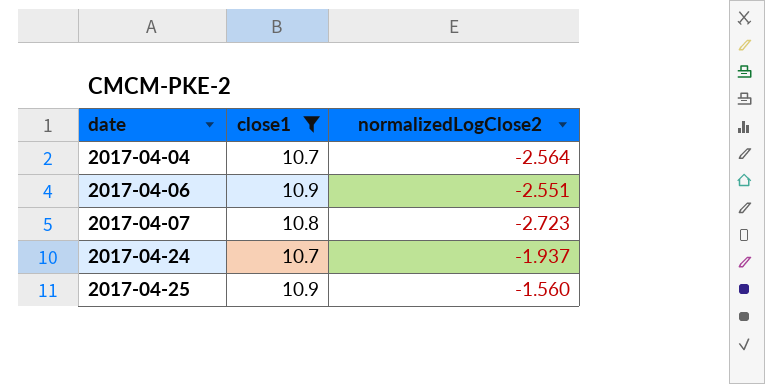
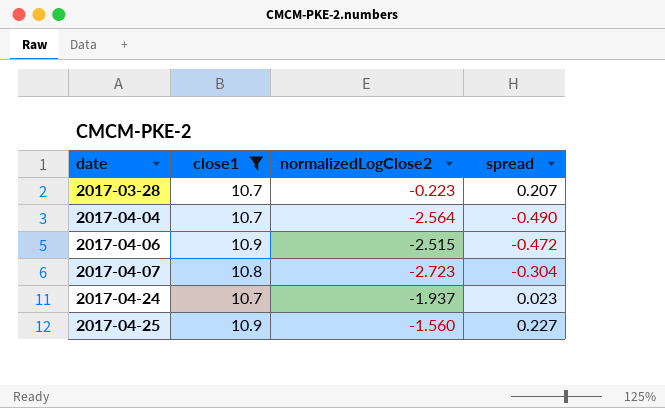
column spread | position: none -> 4
row 2017-03-28: none -> 10.7 | -0.223 | 0.207
2017-04-06 | normalizedLogClose2: -2.551 -> -2.515

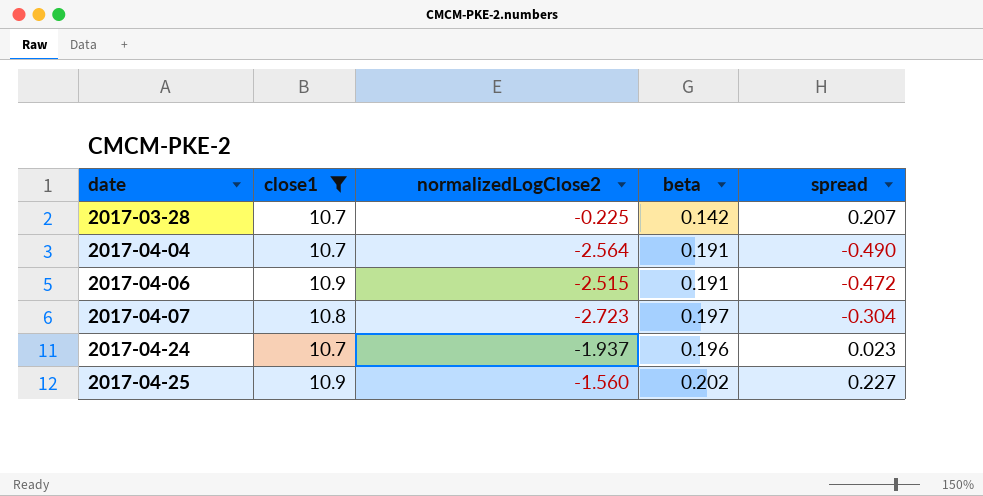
column beta | position: none -> 4
2017-03-28 | normalizedLogClose2: -0.223 -> -0.225

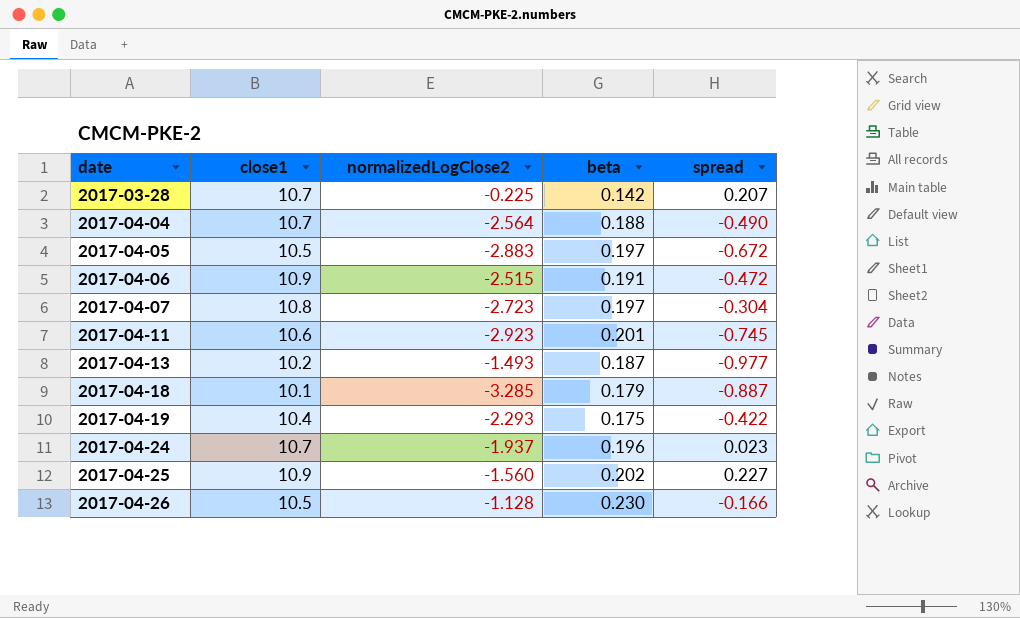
filter: close1 >= 10.7 -> none
2017-04-04 | beta: 0.191 -> 0.188

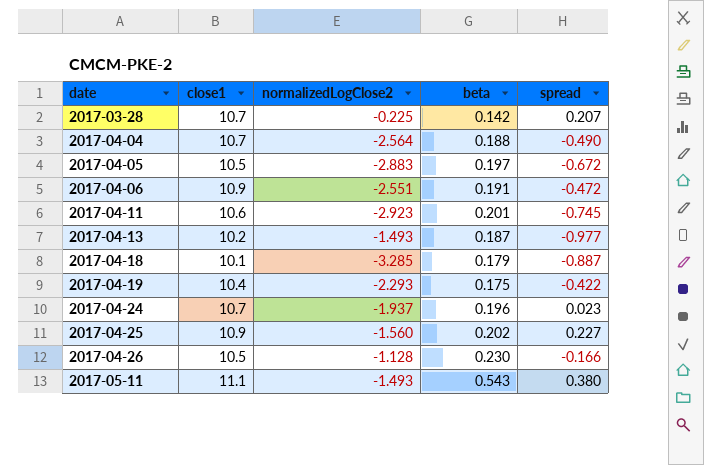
row 2017-04-07: 10.8 | -2.723 | 0.197 | -0.304 -> none
2017-04-06 | normalizedLogClose2: -2.515 -> -2.551
row 2017-05-11: none -> 11.1 | -1.493 | 0.543 | 0.380

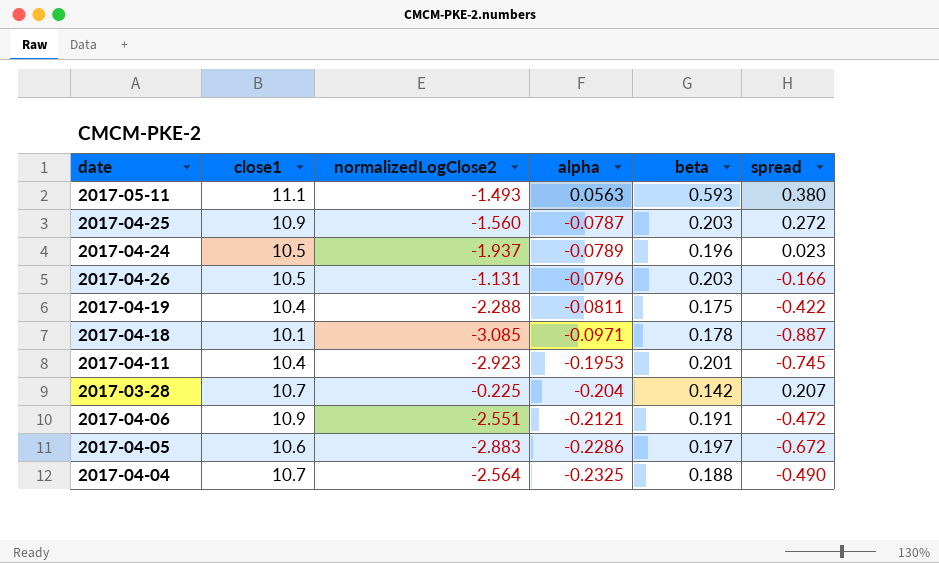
row order: date ascending -> alpha descending
column alpha | position: none -> 4
row 2017-04-13: 10.2 | -1.493 | 0.187 | -0.977 -> none
2017-05-11 | beta: 0.543 -> 0.593
2017-04-25 | beta: 0.202 -> 0.203
2017-04-25 | spread: 0.227 -> 0.272
2017-04-24 | close1: 10.7 -> 10.5
2017-04-26 | normalizedLogClose2: -1.128 -> -1.131
2017-04-26 | beta: 0.230 -> 0.203
2017-04-19 | normalizedLogClose2: -2.293 -> -2.288
2017-04-18 | normalizedLogClose2: -3.285 -> -3.085
2017-04-18 | beta: 0.179 -> 0.178
2017-04-11 | close1: 10.6 -> 10.4
2017-04-05 | close1: 10.5 -> 10.6

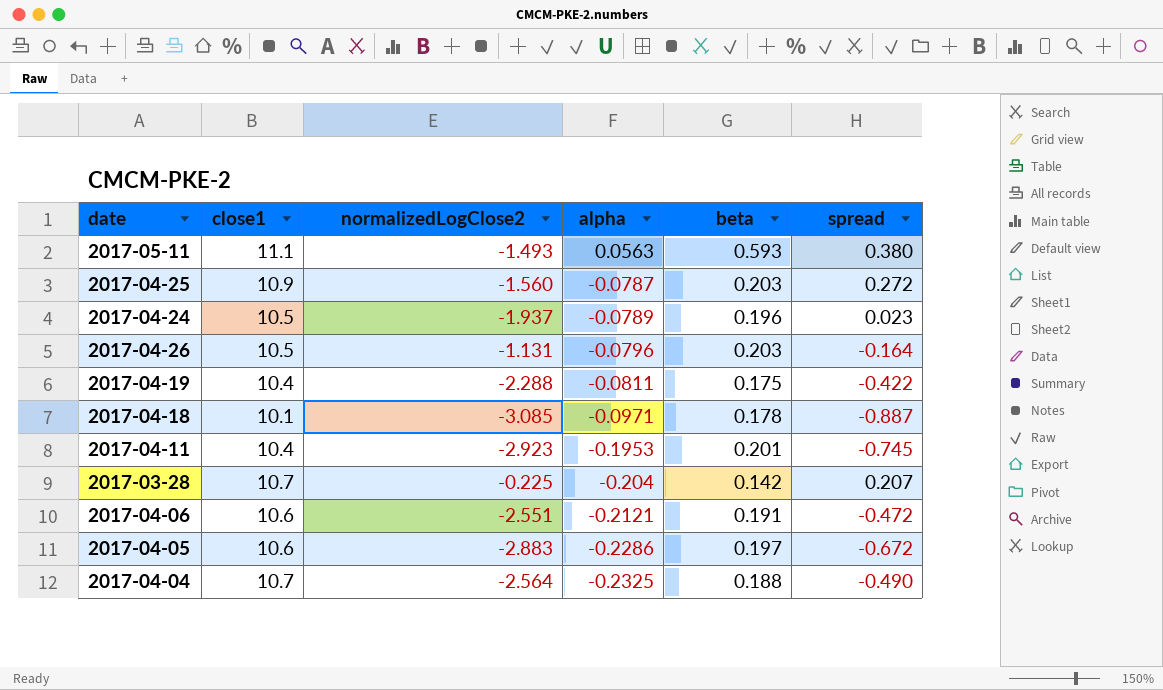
2017-04-26 | spread: -0.166 -> -0.164
2017-04-06 | close1: 10.9 -> 10.6

